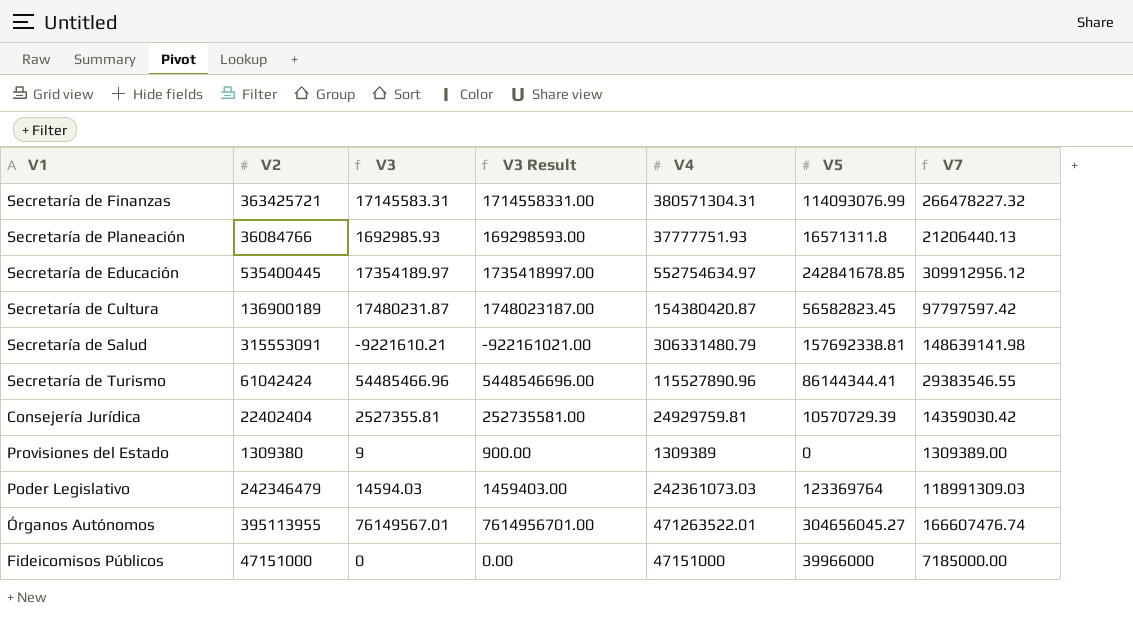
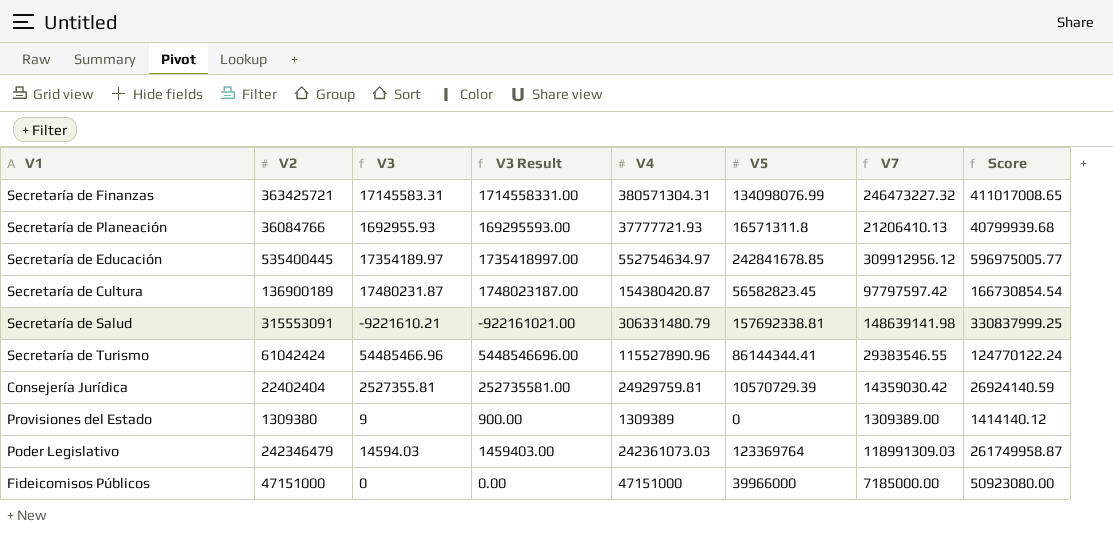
column Score | formula: none -> [V4] * 1.08
row Órganos Autónomos: 395113955 | 76149567.01 | 7614956701.00 | 471263522.01 | 304656045.27 | 166607476.74 -> none
Secretaría de Finanzas | V5: 114093076.99 -> 134098076.99
Secretaría de Finanzas | V7: 266478227.32 -> 246473227.32
Secretaría de Planeación | V3: 1692985.93 -> 1692955.93
Secretaría de Planeación | V3 Result: 169298593.00 -> 169295593.00
Secretaría de Planeación | V4: 37777751.93 -> 37777721.93
Secretaría de Planeación | V7: 21206440.13 -> 21206410.13

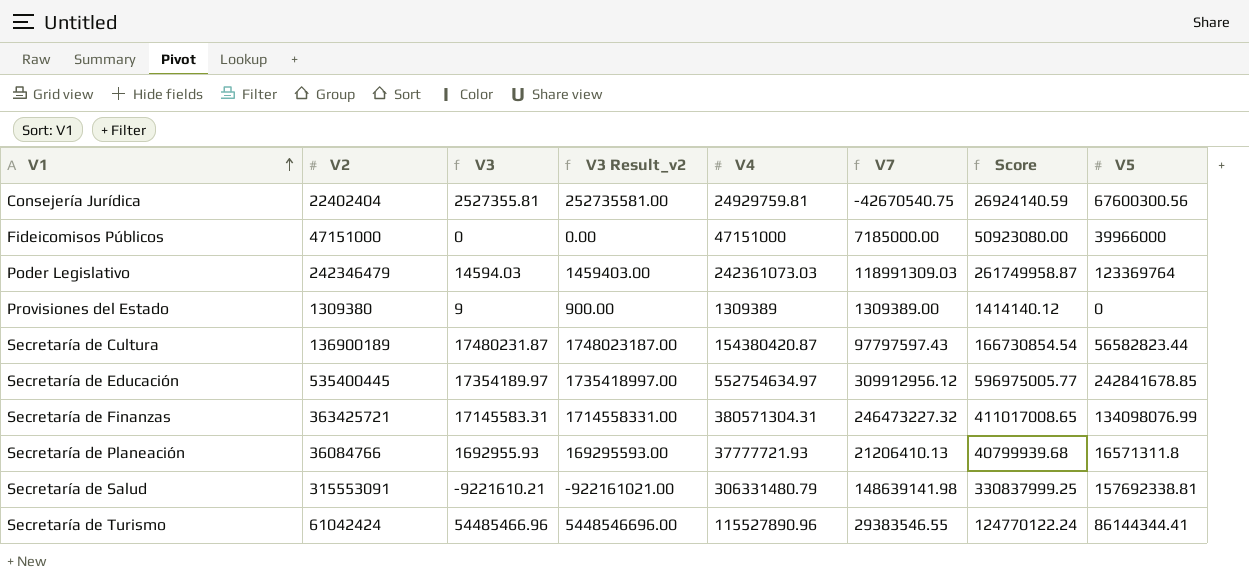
row order: none -> V1 ascending
column name: V3 Result -> V3 Result_v2
column V5 | position: 6 -> 8
Consejería Jurídica | V7: 14359030.42 -> -42670540.75
Consejería Jurídica | V5: 10570729.39 -> 67600300.56
Secretaría de Cultura | V7: 97797597.42 -> 97797597.43
Secretaría de Cultura | V5: 56582823.45 -> 56582823.44

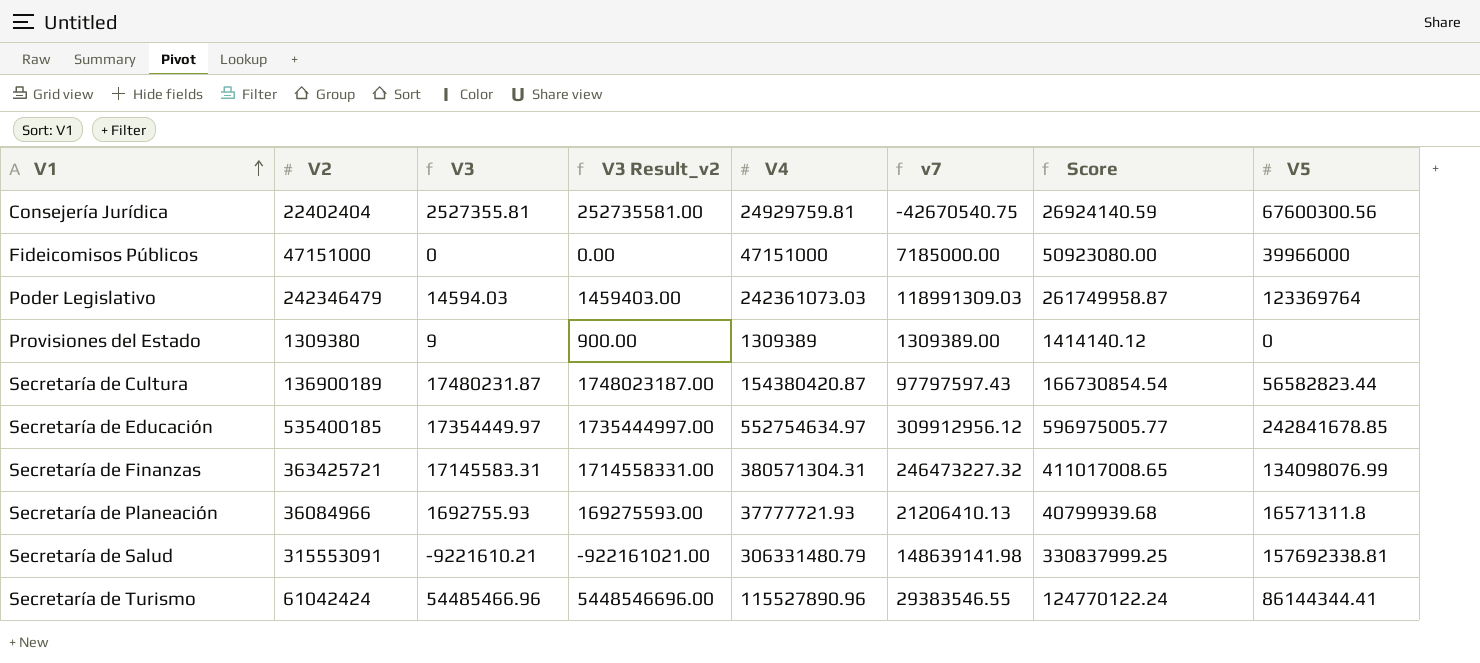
column name: V7 -> v7
Secretaría de Educación | V2: 535400445 -> 535400185
Secretaría de Educación | V3: 17354189.97 -> 17354449.97
Secretaría de Educación | V3 Result_v2: 1735418997.00 -> 1735444997.00
Secretaría de Planeación | V2: 36084766 -> 36084966
Secretaría de Planeación | V3: 1692955.93 -> 1692755.93
Secretaría de Planeación | V3 Result_v2: 169295593.00 -> 169275593.00

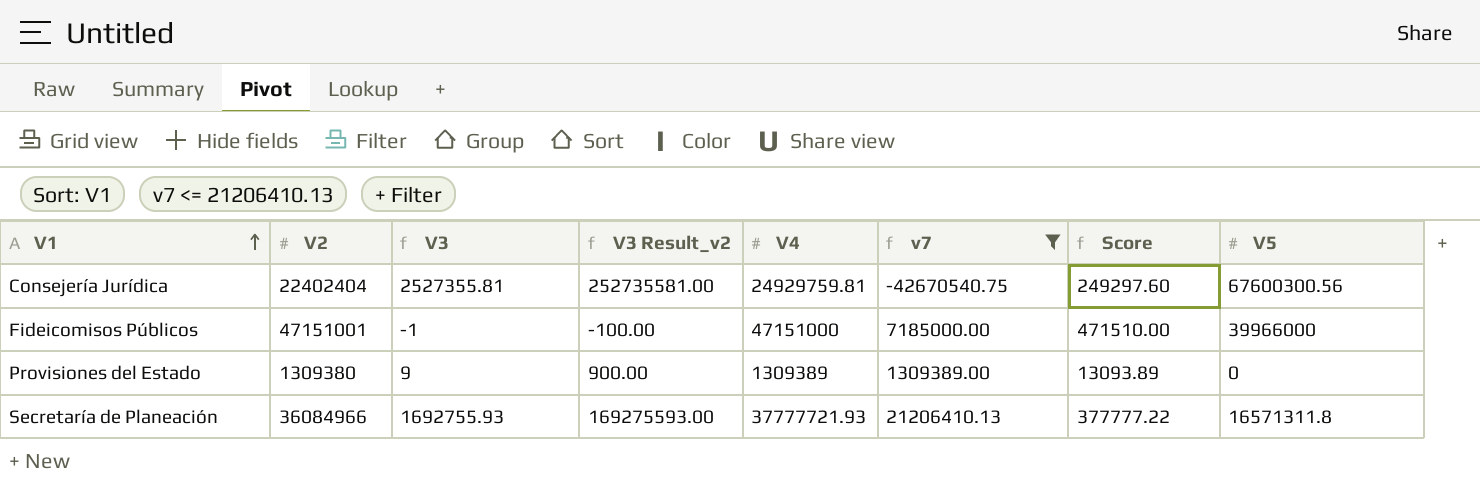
filter: none -> v7 <= 21206410.13
column Score | formula: [V4] * 1.08 -> [V4] * 0.01
Fideicomisos Públicos | V2: 47151000 -> 47151001
Fideicomisos Públicos | V3: 0 -> -1
Fideicomisos Públicos | V3 Result_v2: 0.00 -> -100.00

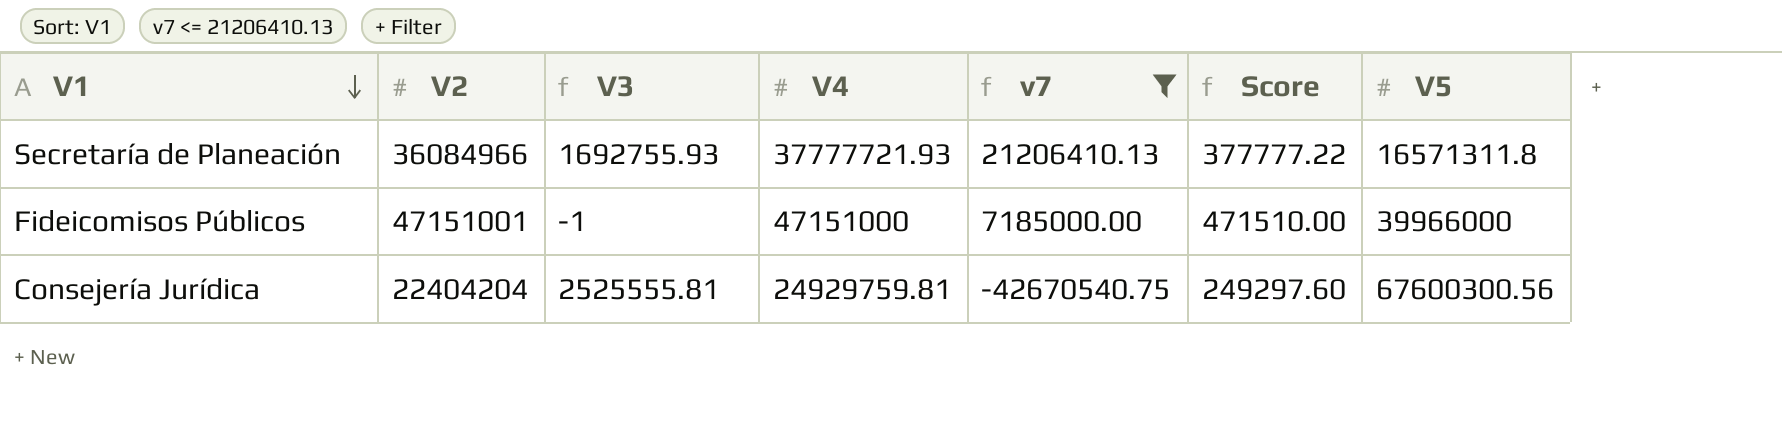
row order: V1 ascending -> V1 descending
column V3 Result_v2 | formula: [V3] * 100 -> none
row Provisiones del Estado: 1309380 | 9 | 900.00 | 1309389 | 1309389.00 | 13093.89 | 0 -> none
Consejería Jurídica | V2: 22402404 -> 22404204
Consejería Jurídica | V3: 2527355.81 -> 2525555.81

